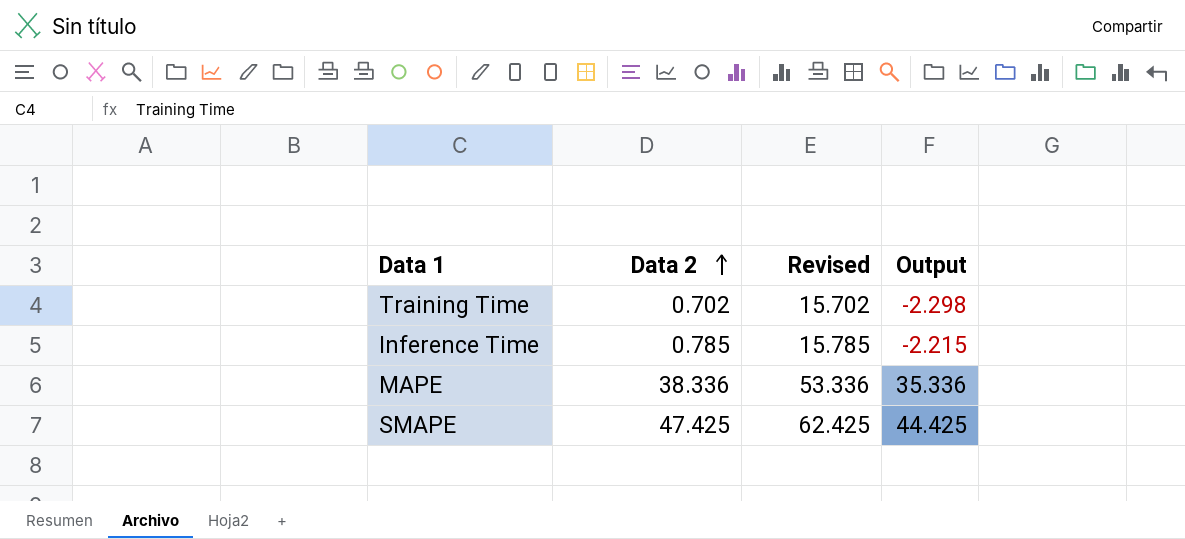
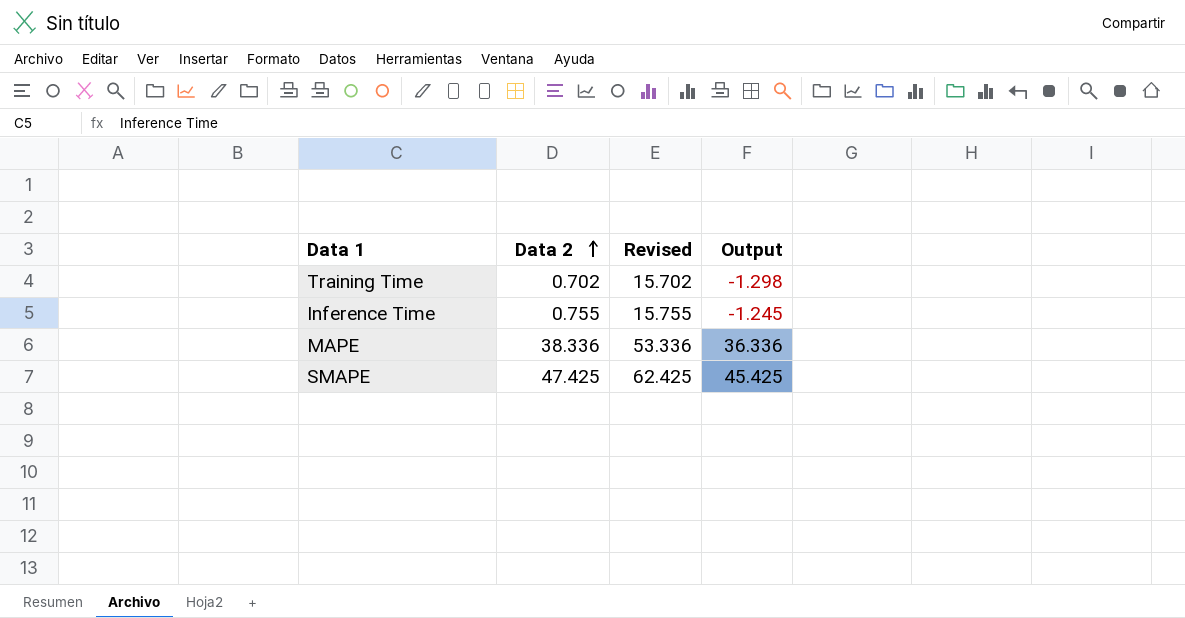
column Output | formula: [Data 2] - 3 -> [Data 2] - 2
Inference Time | Data 2: 0.785 -> 0.755
Inference Time | Revised: 15.785 -> 15.755

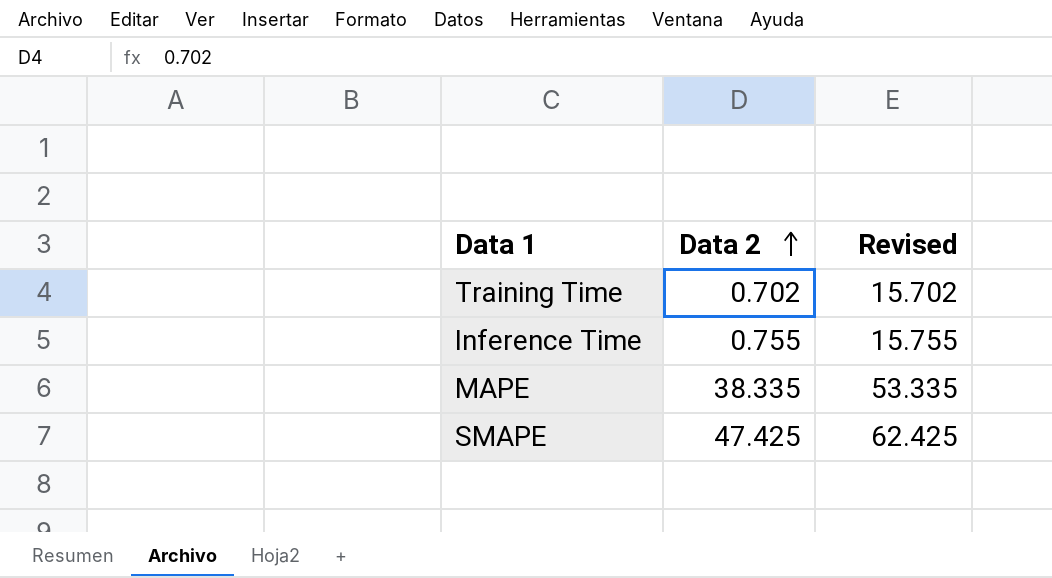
column Output | formula: [Data 2] - 2 -> none
MAPE | Data 2: 38.336 -> 38.335
MAPE | Revised: 53.336 -> 53.335

